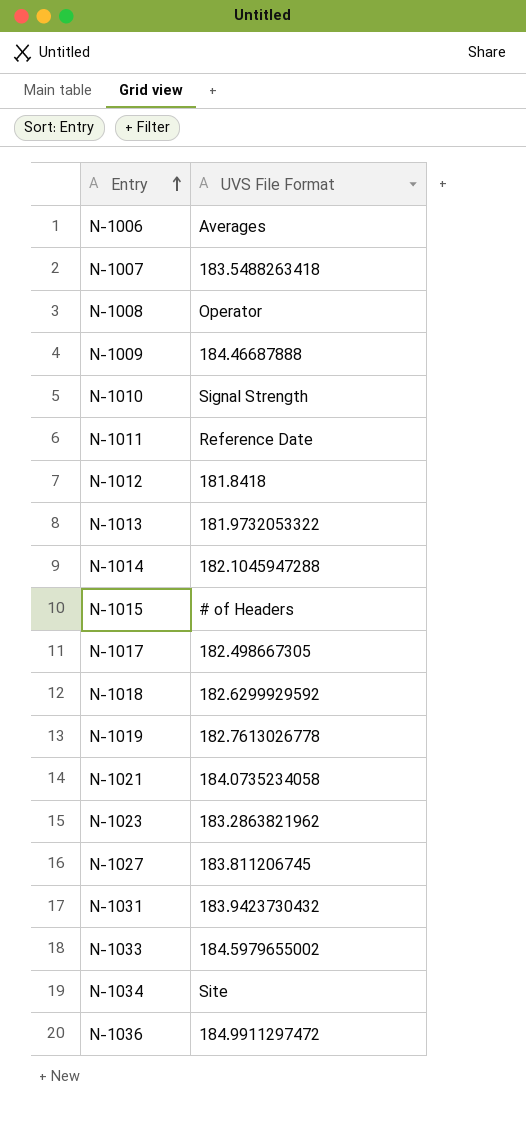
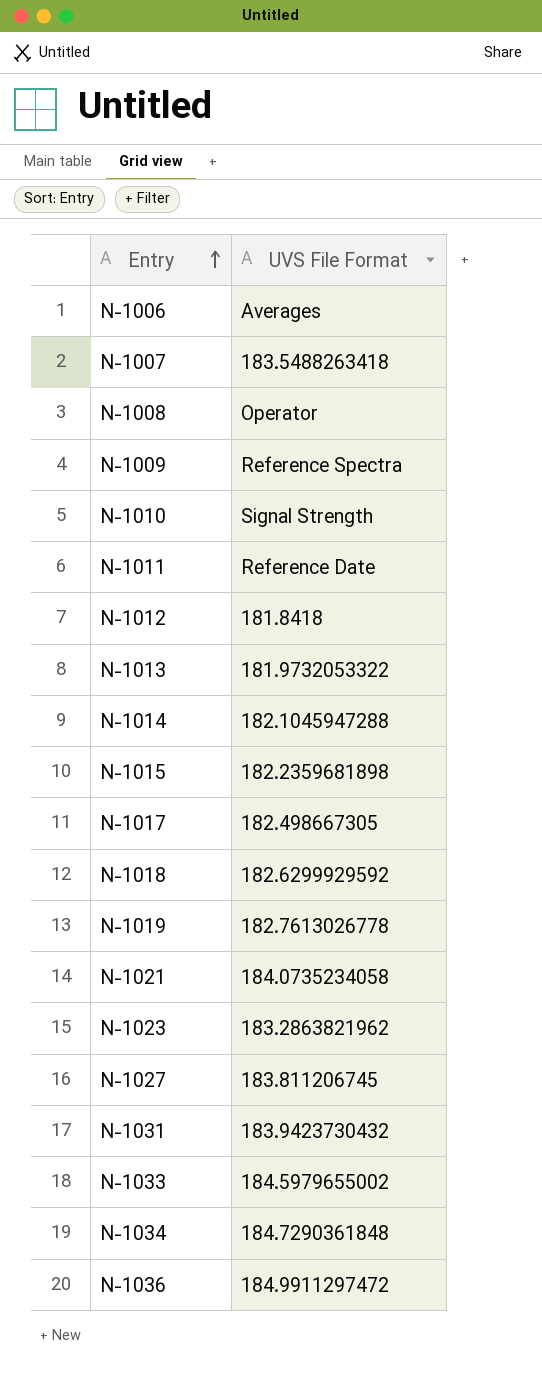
N-1009 | UVS File Format: 184.46687888 -> Reference Spectra
N-1015 | UVS File Format: # of Headers -> 182.2359681898
N-1034 | UVS File Format: Site -> 184.7290361848

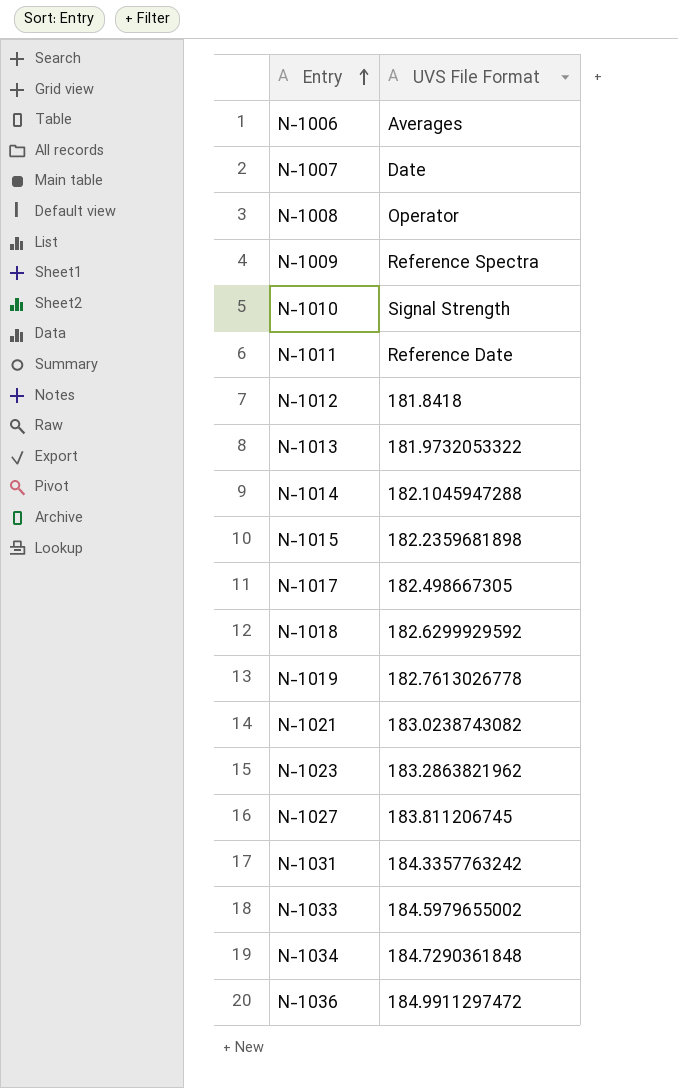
N-1007 | UVS File Format: 183.5488263418 -> Date
N-1021 | UVS File Format: 184.0735234058 -> 183.0238743082
N-1031 | UVS File Format: 183.9423730432 -> 184.3357763242

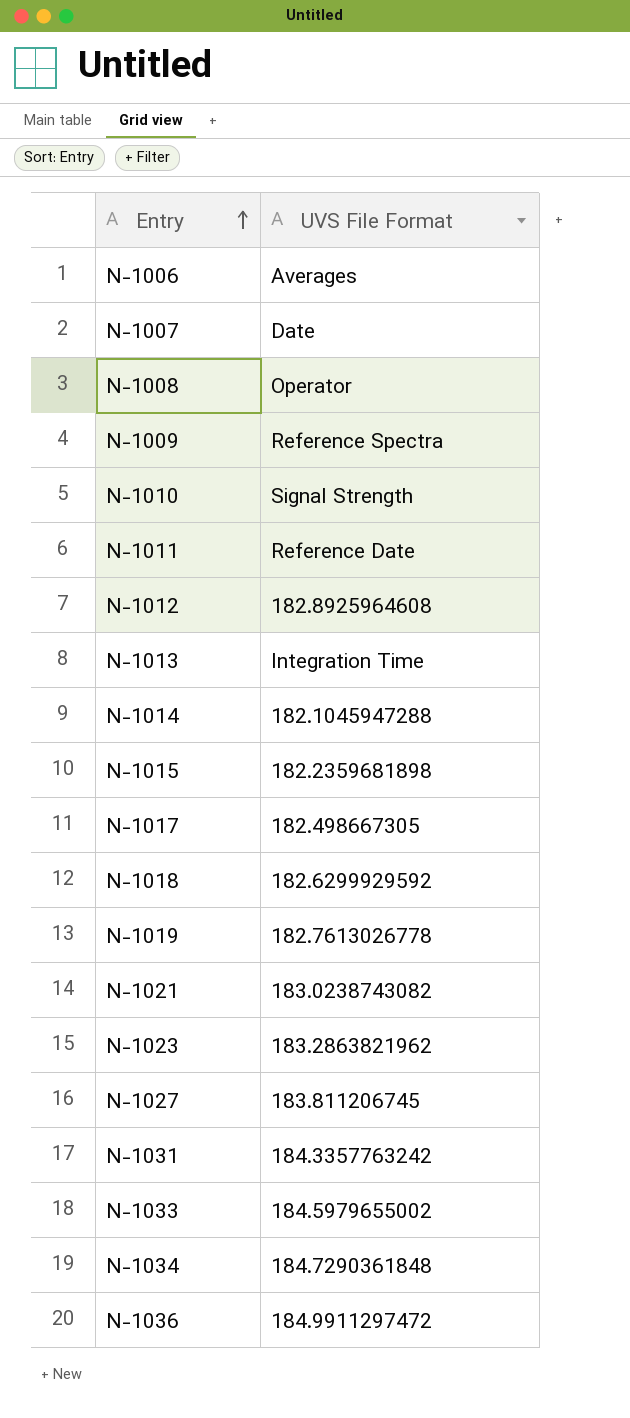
N-1012 | UVS File Format: 181.8418 -> 182.8925964608
N-1013 | UVS File Format: 181.9732053322 -> Integration Time

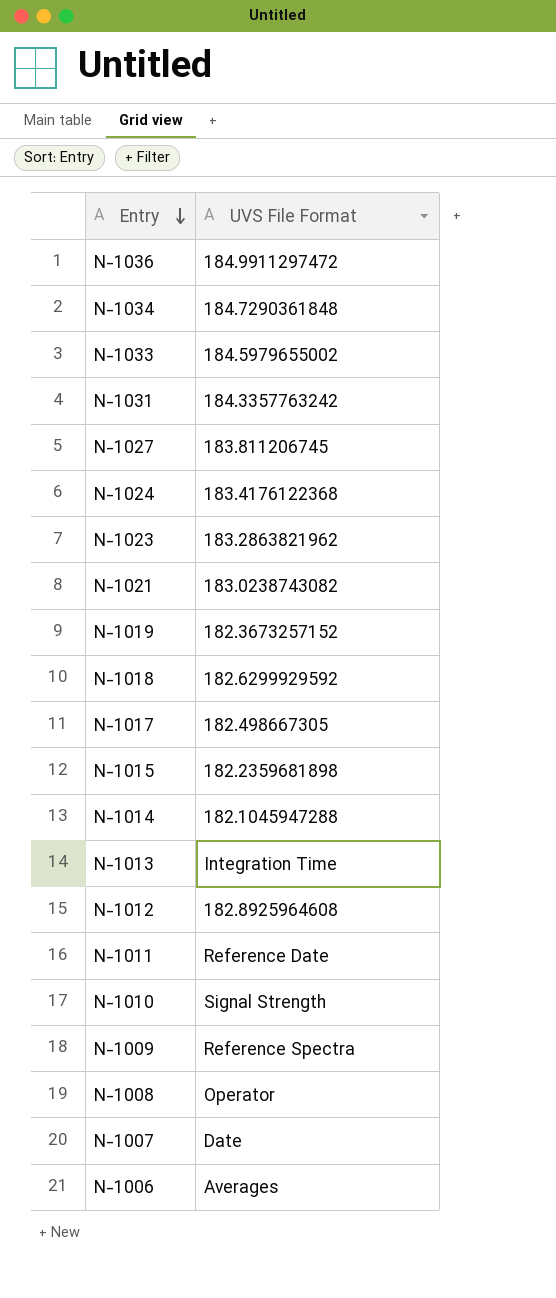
row order: Entry ascending -> Entry descending
row N-1024: none -> 183.4176122368
N-1019 | UVS File Format: 182.7613026778 -> 182.3673257152

